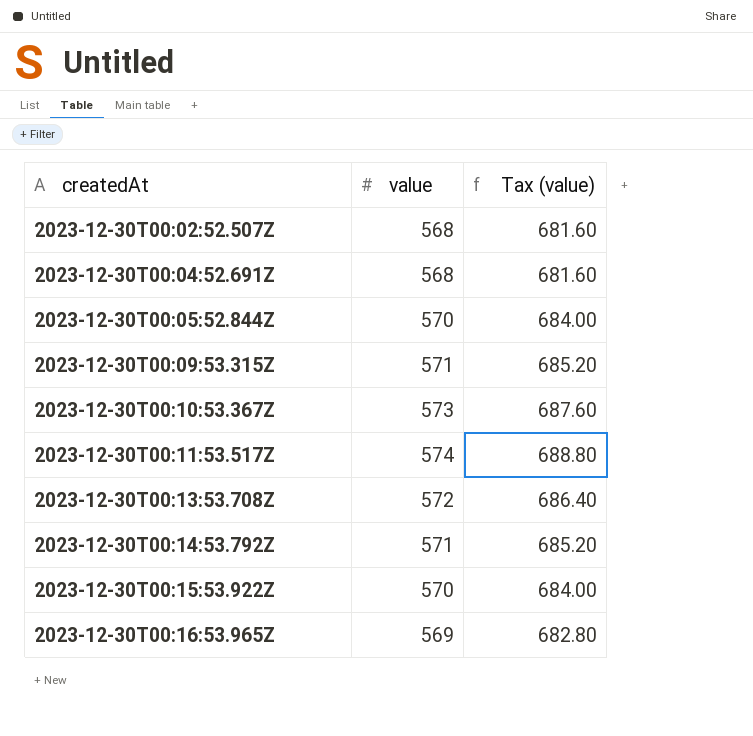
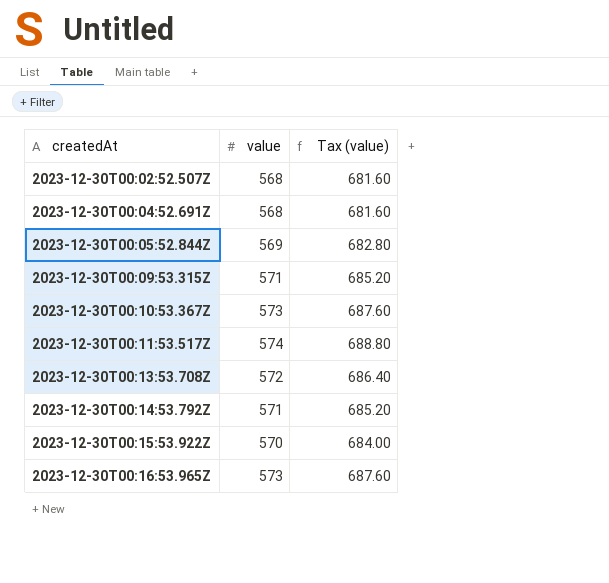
2023-12-30T00:05:52.844Z | value: 570 -> 569
2023-12-30T00:05:52.844Z | Tax (value): 684.00 -> 682.80
2023-12-30T00:16:53.965Z | value: 569 -> 573
2023-12-30T00:16:53.965Z | Tax (value): 682.80 -> 687.60

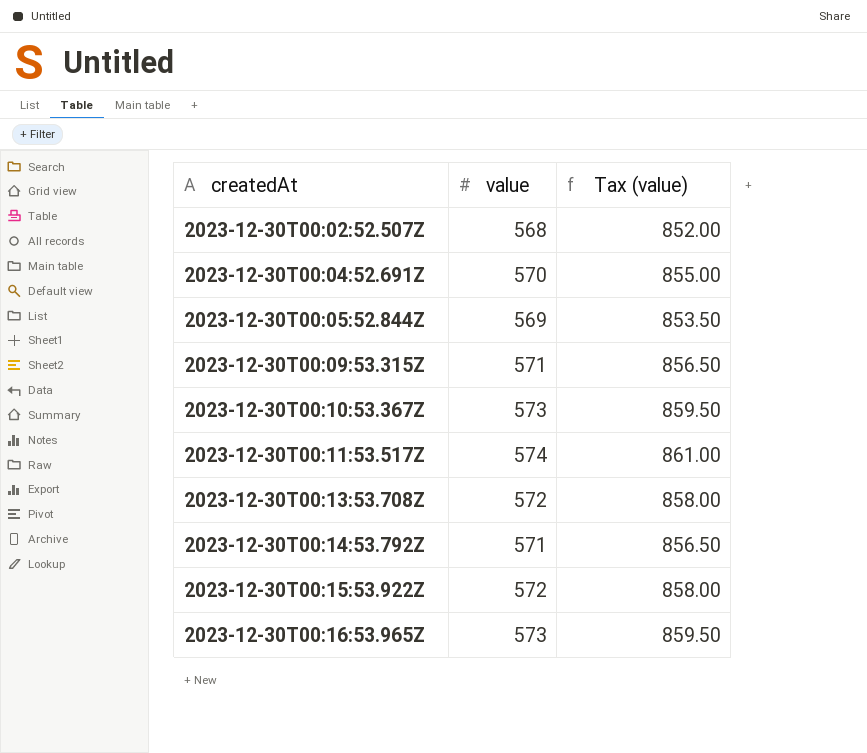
column Tax (value) | formula: [value] * 1.2 -> [value] * 1.5
2023-12-30T00:04:52.691Z | value: 568 -> 570
2023-12-30T00:15:53.922Z | value: 570 -> 572

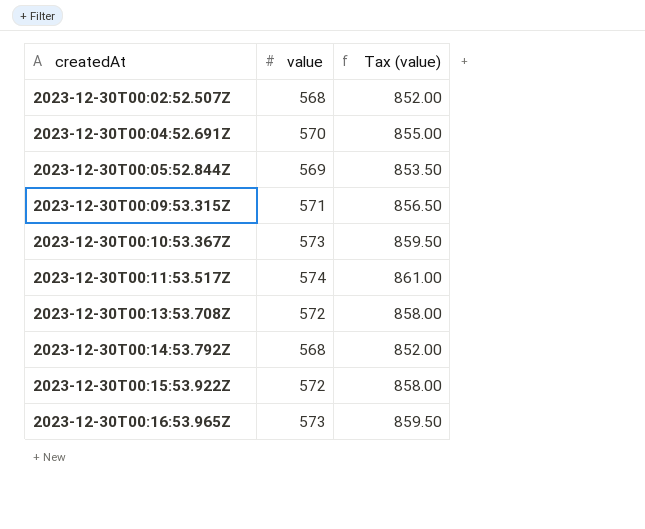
2023-12-30T00:14:53.792Z | value: 571 -> 568
2023-12-30T00:14:53.792Z | Tax (value): 856.50 -> 852.00

